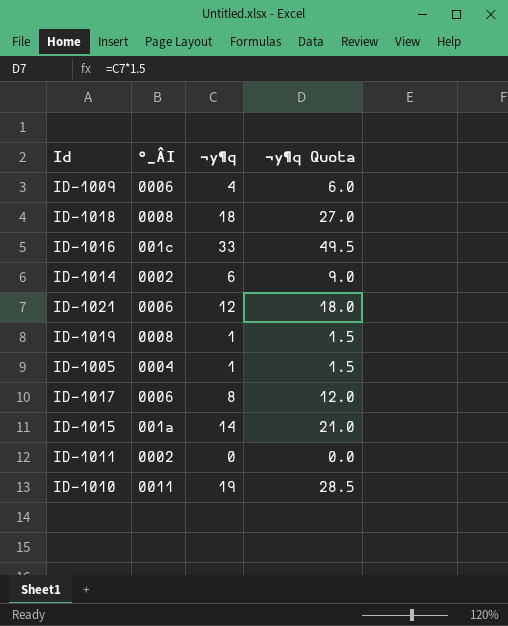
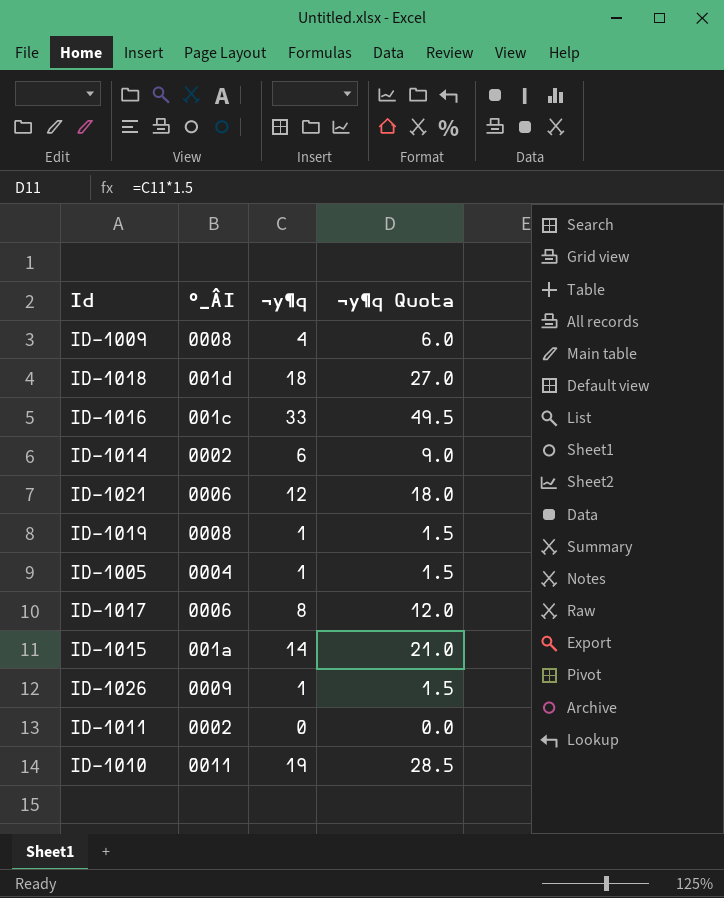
ID-1009 | °_ÂI: 0006 -> 0008
ID-1018 | °_ÂI: 0008 -> 001d
row ID-1026: none -> 0009 | 1 | 1.5

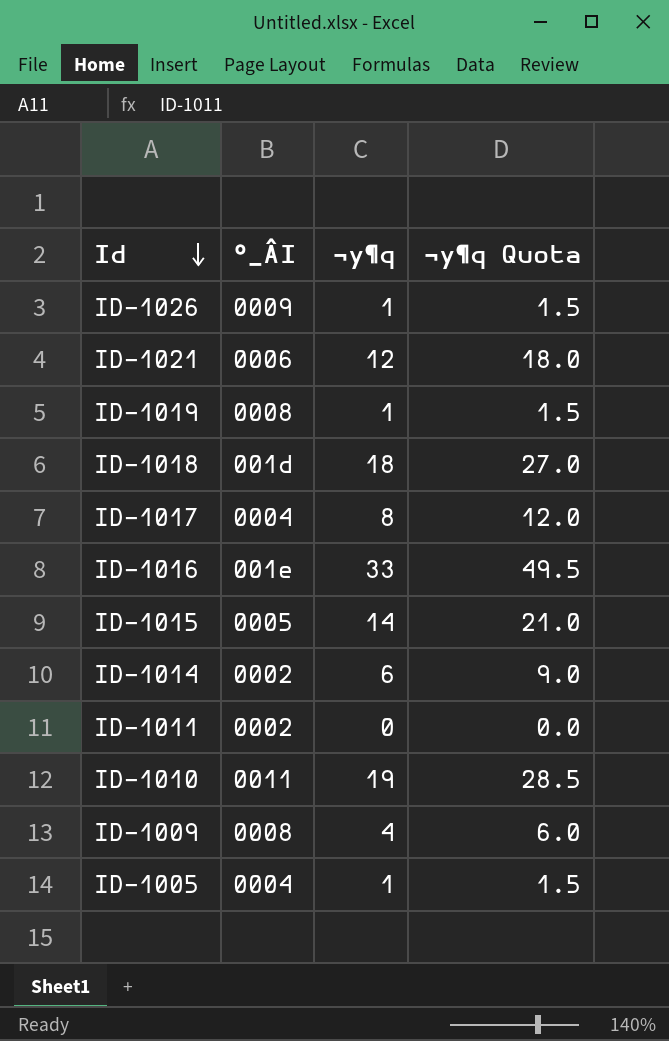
row order: none -> Id descending
ID-1017 | °_ÂI: 0006 -> 0004
ID-1016 | °_ÂI: 001c -> 001e
ID-1015 | °_ÂI: 001a -> 0005

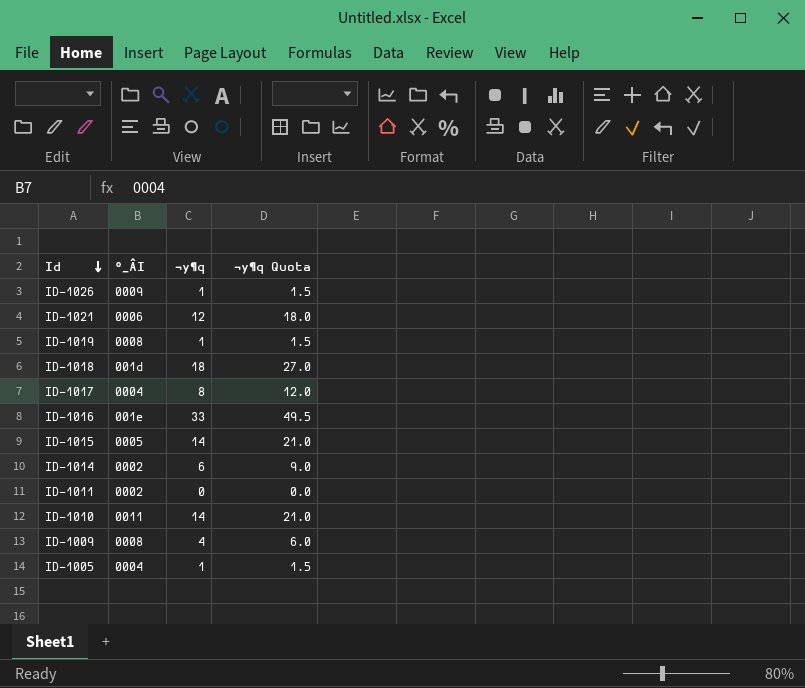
ID-1010 | ¬y¶q: 19 -> 14
ID-1010 | ¬y¶q Quota: 28.5 -> 21.0

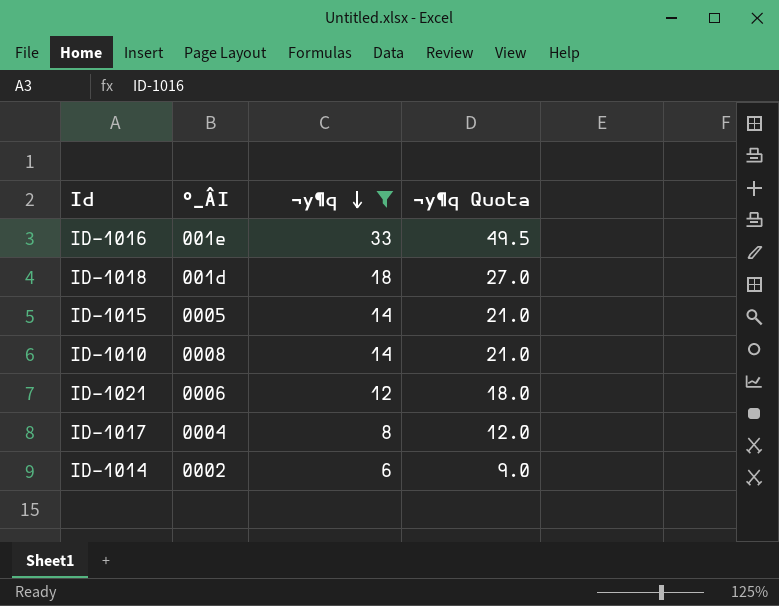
filter: none -> ¬y¶q >= 6
row order: Id descending -> ¬y¶q descending
ID-1010 | °_ÂI: 0011 -> 0008

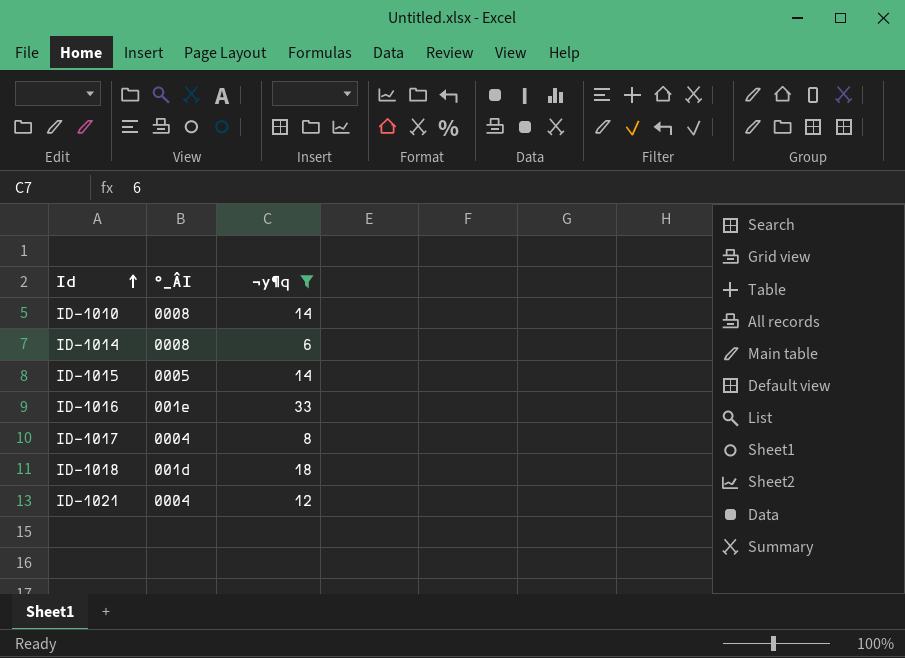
row order: ¬y¶q descending -> Id ascending
column ¬y¶q Quota | formula: [¬y¶q] * 1.5 -> none
ID-1014 | °_ÂI: 0002 -> 0008
ID-1021 | °_ÂI: 0006 -> 0004

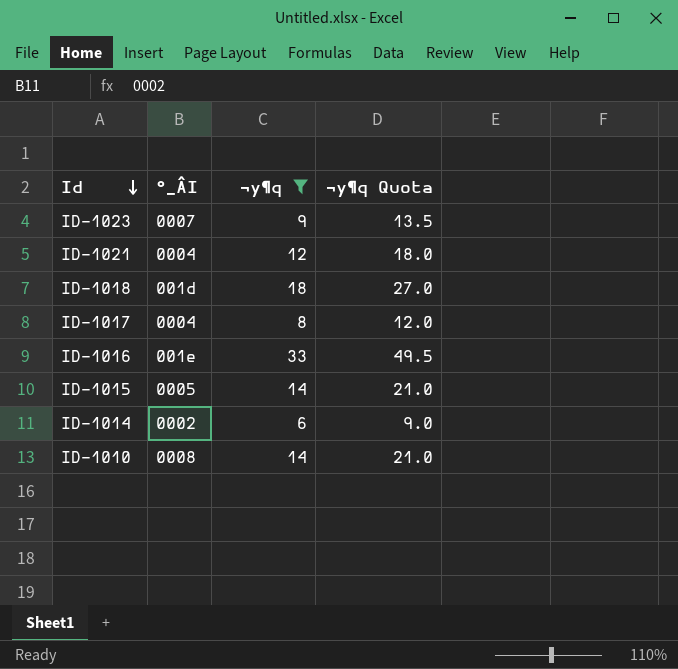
row order: Id ascending -> Id descending
column ¬y¶q Quota | formula: none -> [¬y¶q] * 1.5
row ID-1023: none -> 0007 | 9 | 13.5
ID-1014 | °_ÂI: 0008 -> 0002

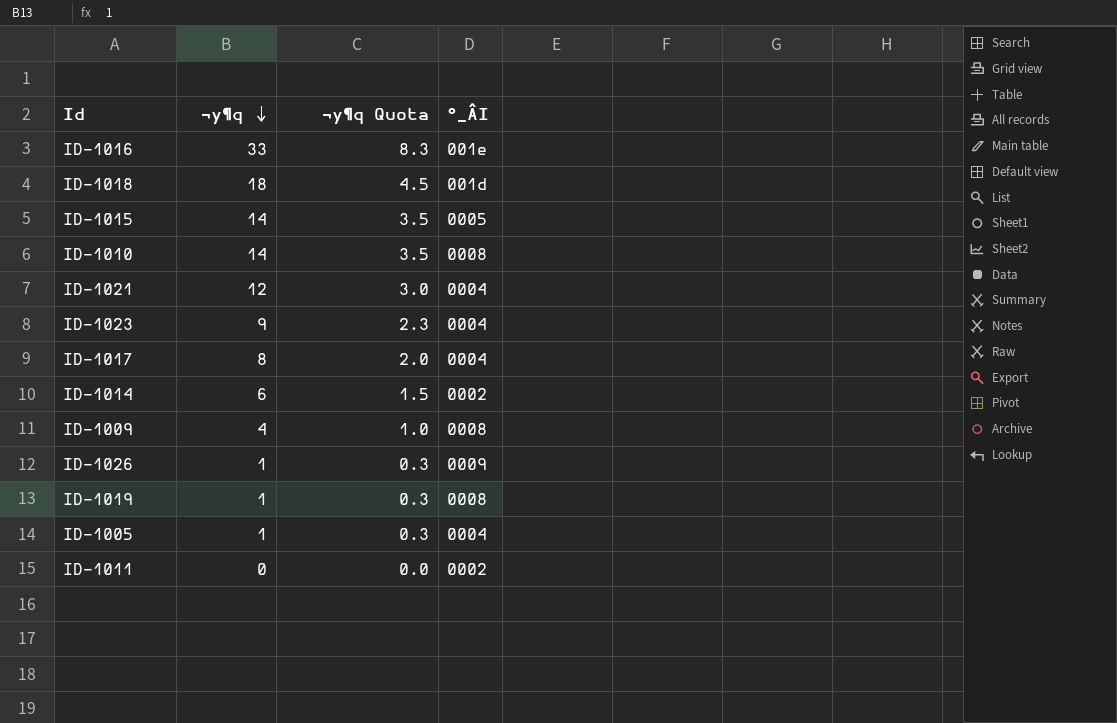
filter: ¬y¶q >= 6 -> none
row order: Id descending -> ¬y¶q descending
column ¬y¶q Quota | formula: [¬y¶q] * 1.5 -> [¬y¶q] * 0.25
column °_ÂI | position: 2 -> 4
ID-1023 | °_ÂI: 0007 -> 0004

